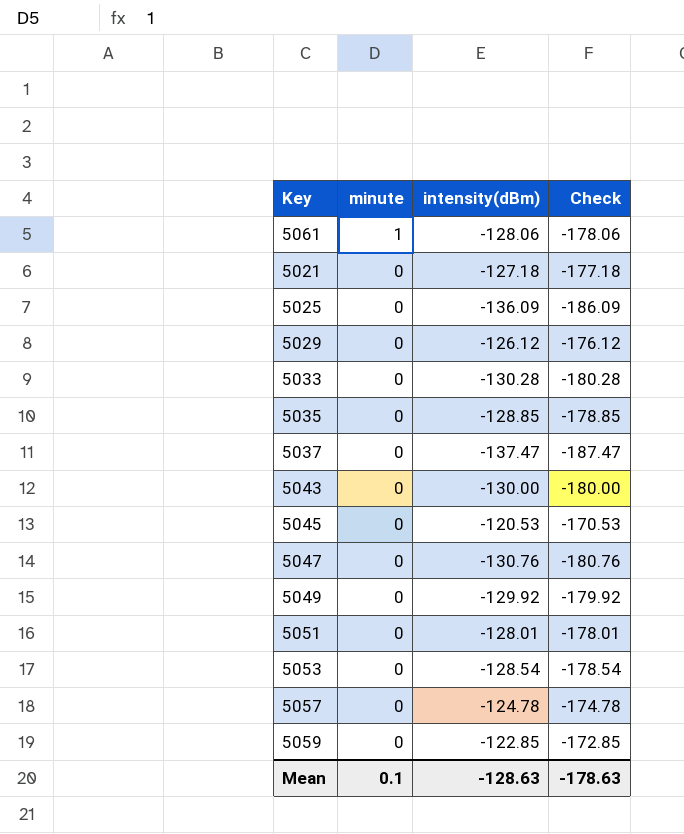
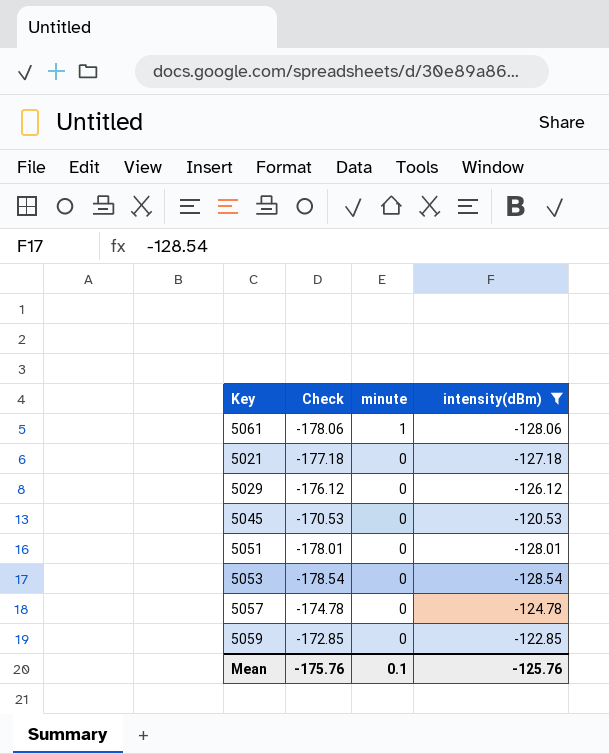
filter: none -> intensity(dBm) >= -128.54
column Check | position: 4 -> 2
Mean | Check: -178.63 -> -175.76
Mean | intensity(dBm): -128.63 -> -125.76

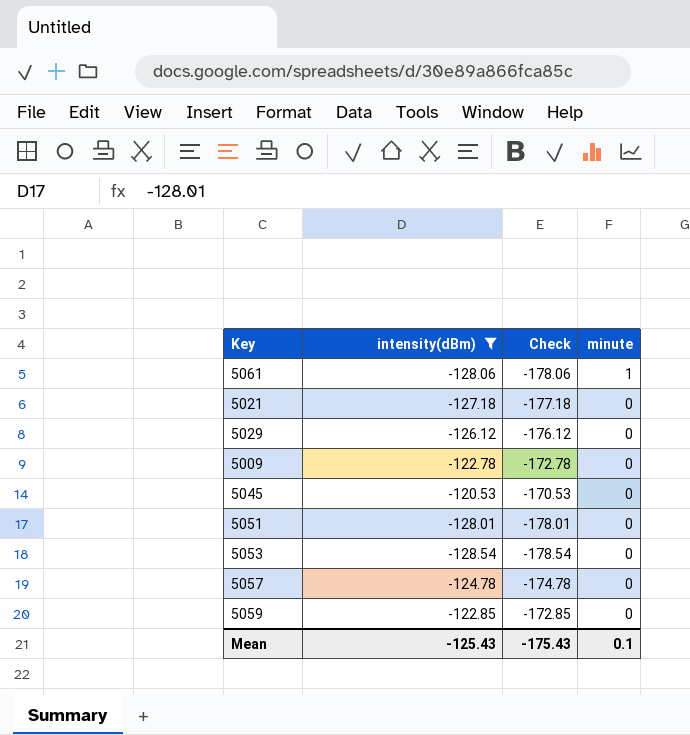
column intensity(dBm) | position: 4 -> 2
row 5009: none -> -122.78 | -172.78 | 0
Mean | intensity(dBm): -125.76 -> -125.43
Mean | Check: -175.76 -> -175.43

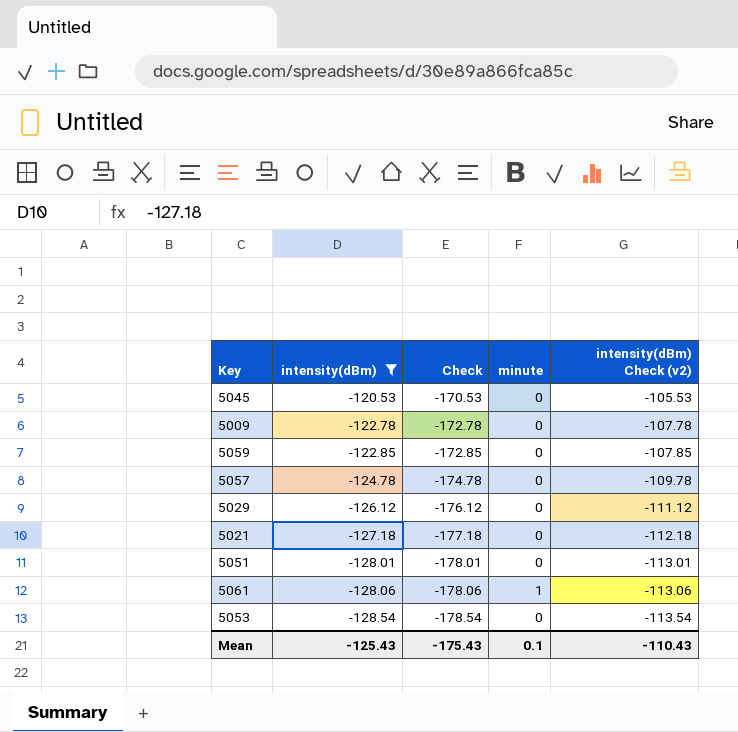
row order: minute descending -> intensity(dBm) descending
column intensity(dBm) Check (v2) | formula: none -> [intensity(dBm)] + 15

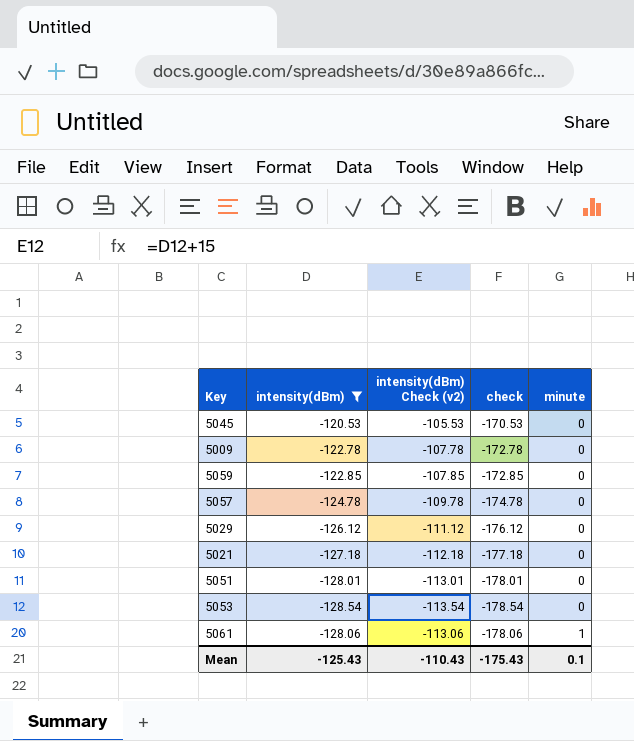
row order: intensity(dBm) descending -> minute ascending
column intensity(dBm) Check (v2) | position: 5 -> 3
column name: Check -> check

